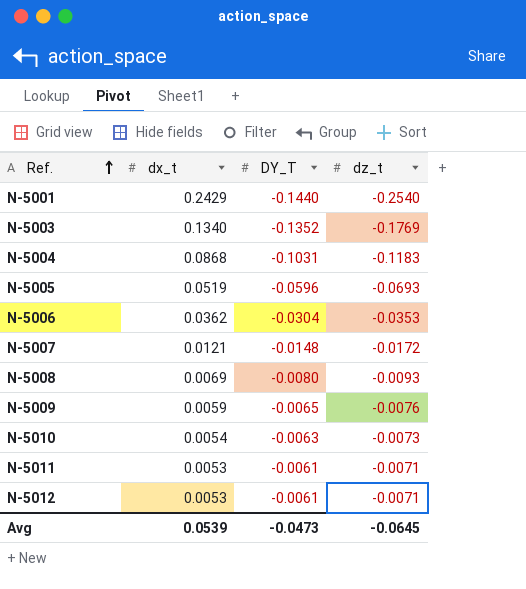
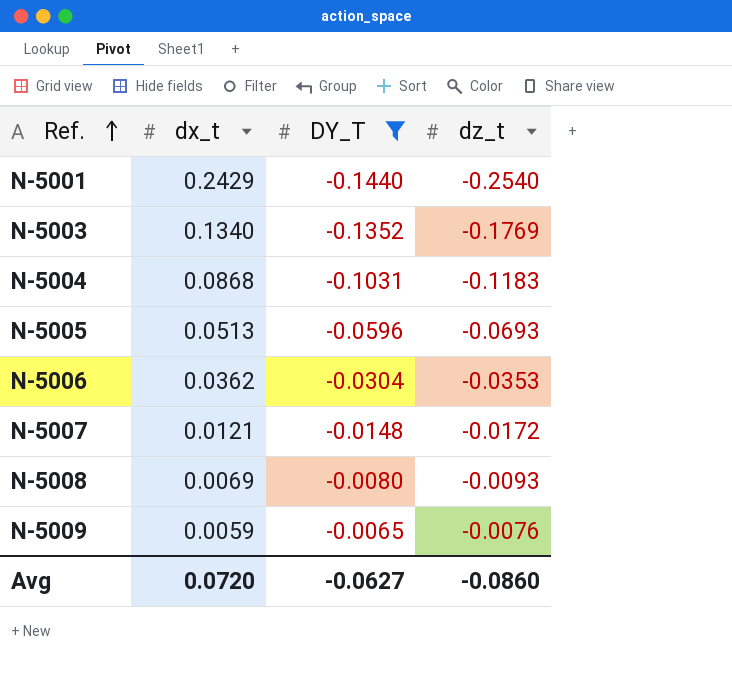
filter: none -> DY_T <= -0.0065
N-5005 | dx_t: 0.0519 -> 0.0513
Avg | dx_t: 0.0539 -> 0.0720
Avg | DY_T: -0.0473 -> -0.0627
Avg | dz_t: -0.0645 -> -0.0860

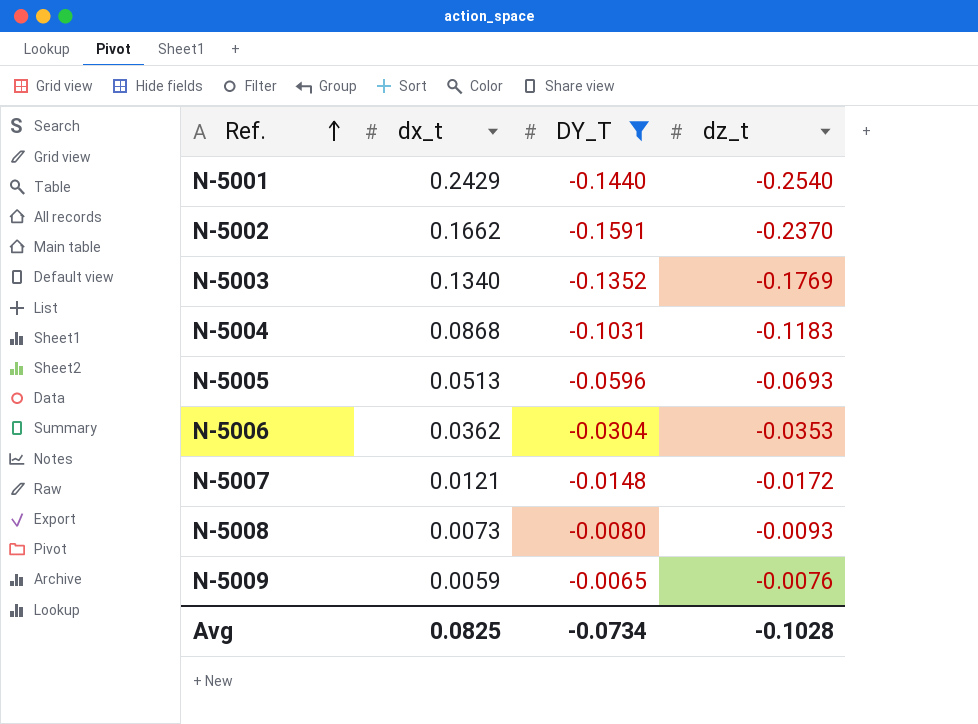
row N-5002: none -> 0.1662 | -0.1591 | -0.2370
N-5008 | dx_t: 0.0069 -> 0.0073
Avg | dx_t: 0.0720 -> 0.0825
Avg | DY_T: -0.0627 -> -0.0734
Avg | dz_t: -0.0860 -> -0.1028

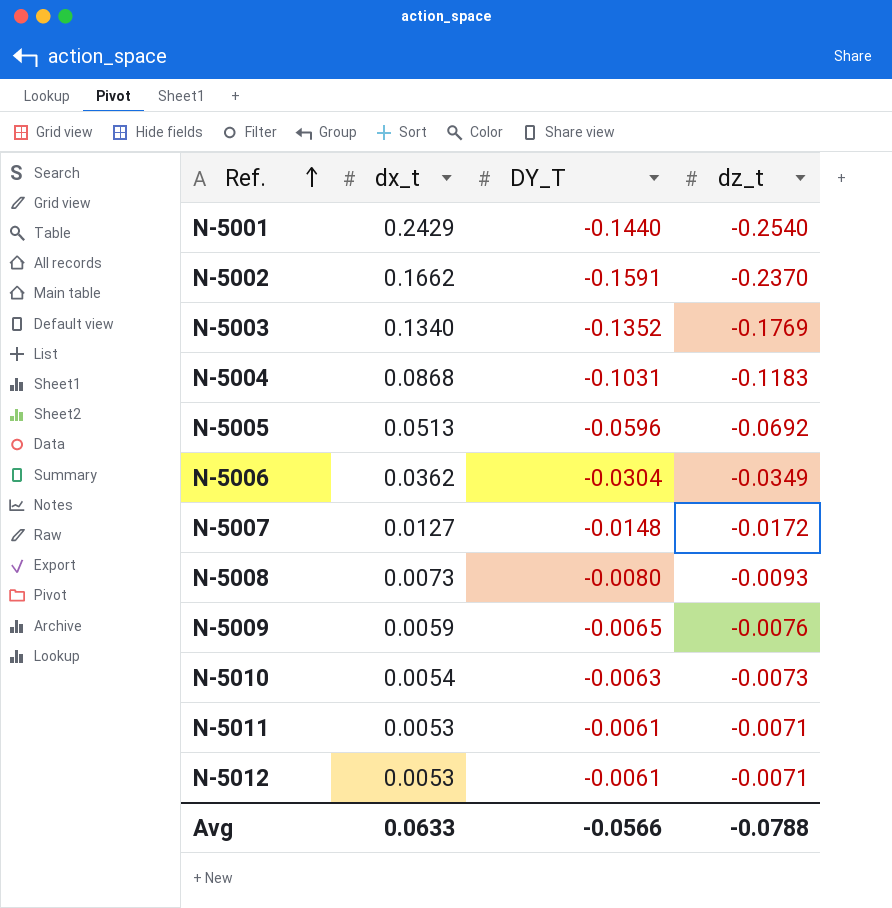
filter: DY_T <= -0.0065 -> none
N-5005 | dz_t: -0.0693 -> -0.0692
N-5006 | dz_t: -0.0353 -> -0.0349
N-5007 | dx_t: 0.0121 -> 0.0127
Avg | dx_t: 0.0825 -> 0.0633
Avg | DY_T: -0.0734 -> -0.0566
Avg | dz_t: -0.1028 -> -0.0788

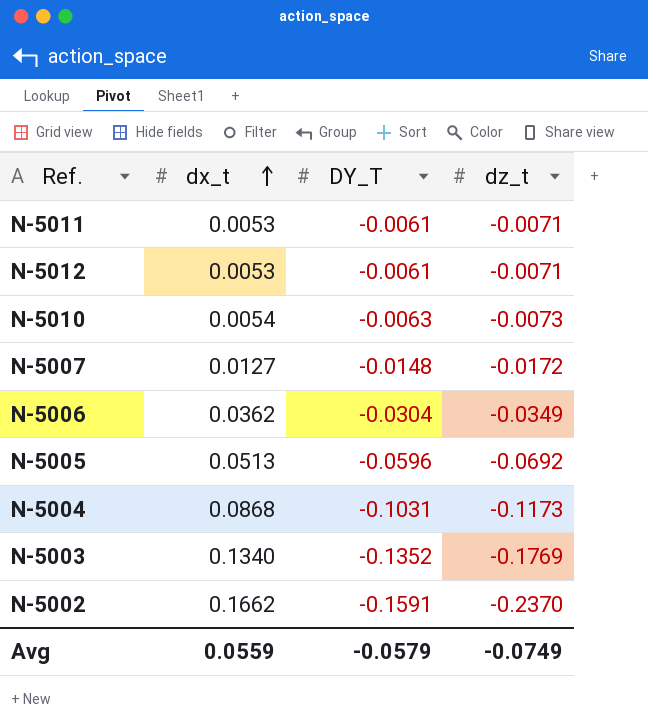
row order: Ref. ascending -> dx_t ascending
row N-5001: 0.2429 | -0.1440 | -0.2540 -> none
row N-5008: 0.0073 | -0.0080 | -0.0093 -> none
row N-5009: 0.0059 | -0.0065 | -0.0076 -> none
N-5004 | dz_t: -0.1183 -> -0.1173
Avg | dx_t: 0.0633 -> 0.0559
Avg | DY_T: -0.0566 -> -0.0579
Avg | dz_t: -0.0788 -> -0.0749

